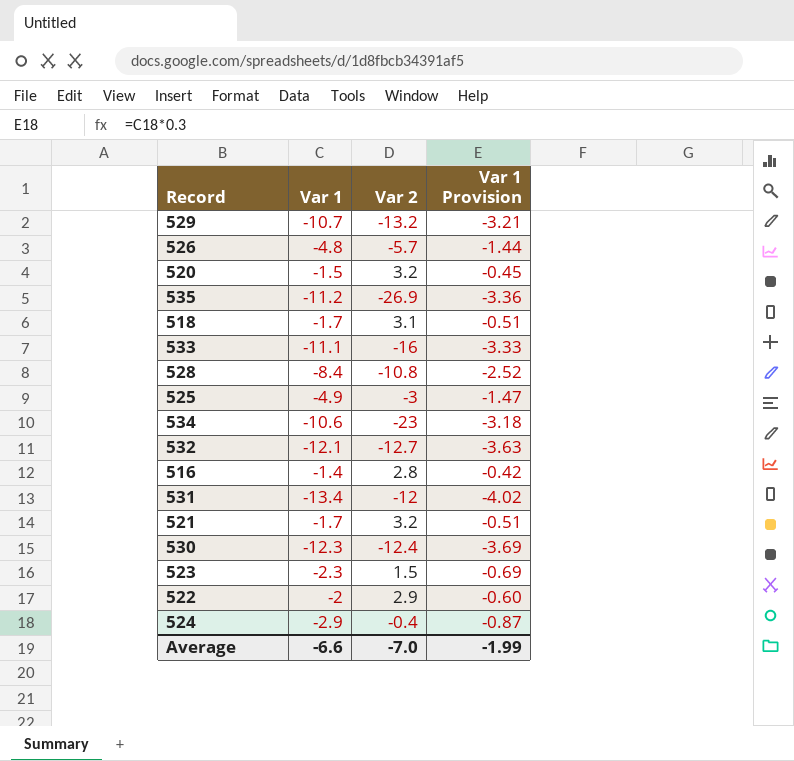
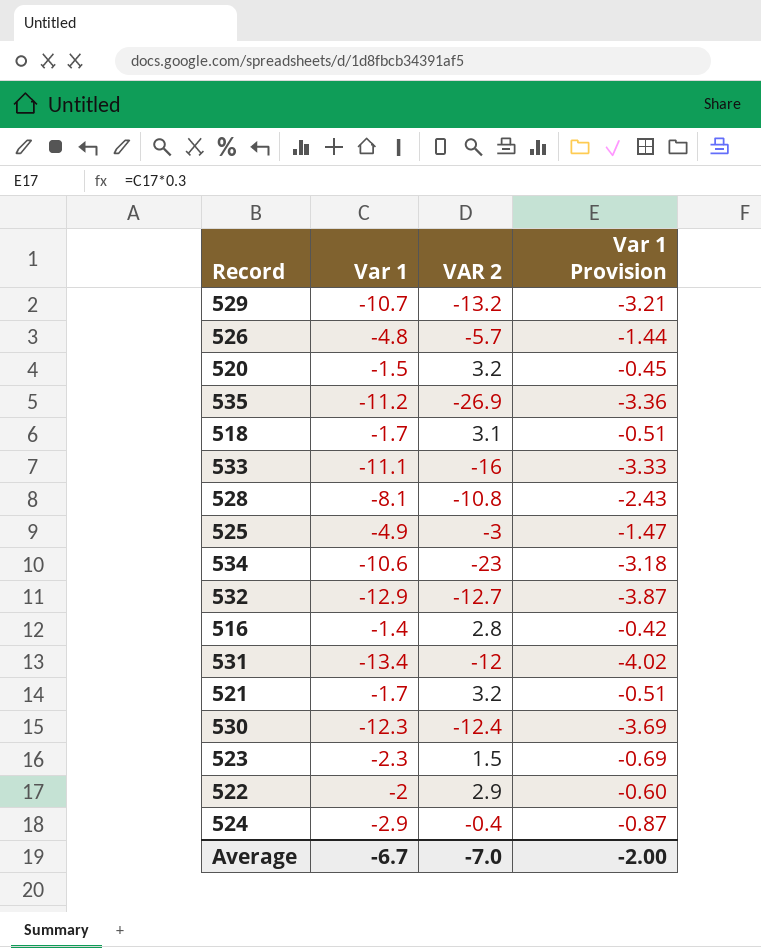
column name: Var 2 -> VAR 2
528 | Var 1: -8.4 -> -8.1
528 | Var 1 Provision: -2.52 -> -2.43
532 | Var 1: -12.1 -> -12.9
532 | Var 1 Provision: -3.63 -> -3.87
Average | Var 1: -6.6 -> -6.7
Average | Var 1 Provision: -1.99 -> -2.00

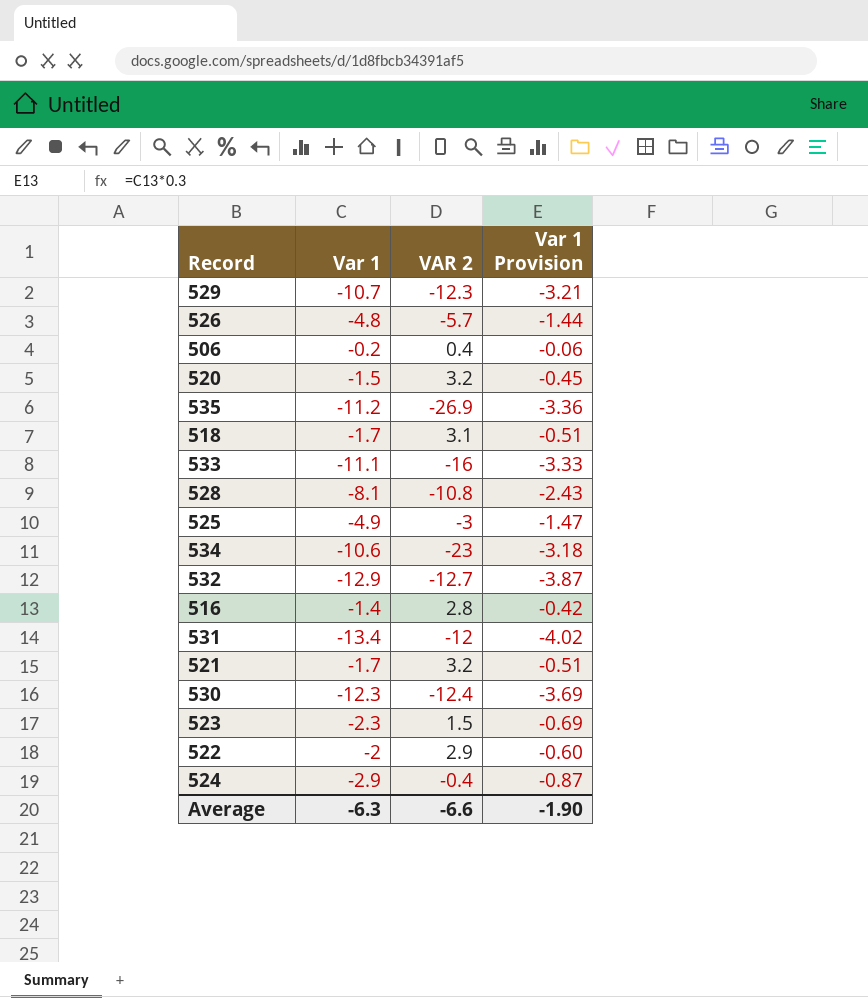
529 | VAR 2: -13.2 -> -12.3
row 506: none -> -0.2 | 0.4 | -0.06
Average | Var 1: -6.7 -> -6.3
Average | VAR 2: -7.0 -> -6.6
Average | Var 1 Provision: -2.00 -> -1.90

